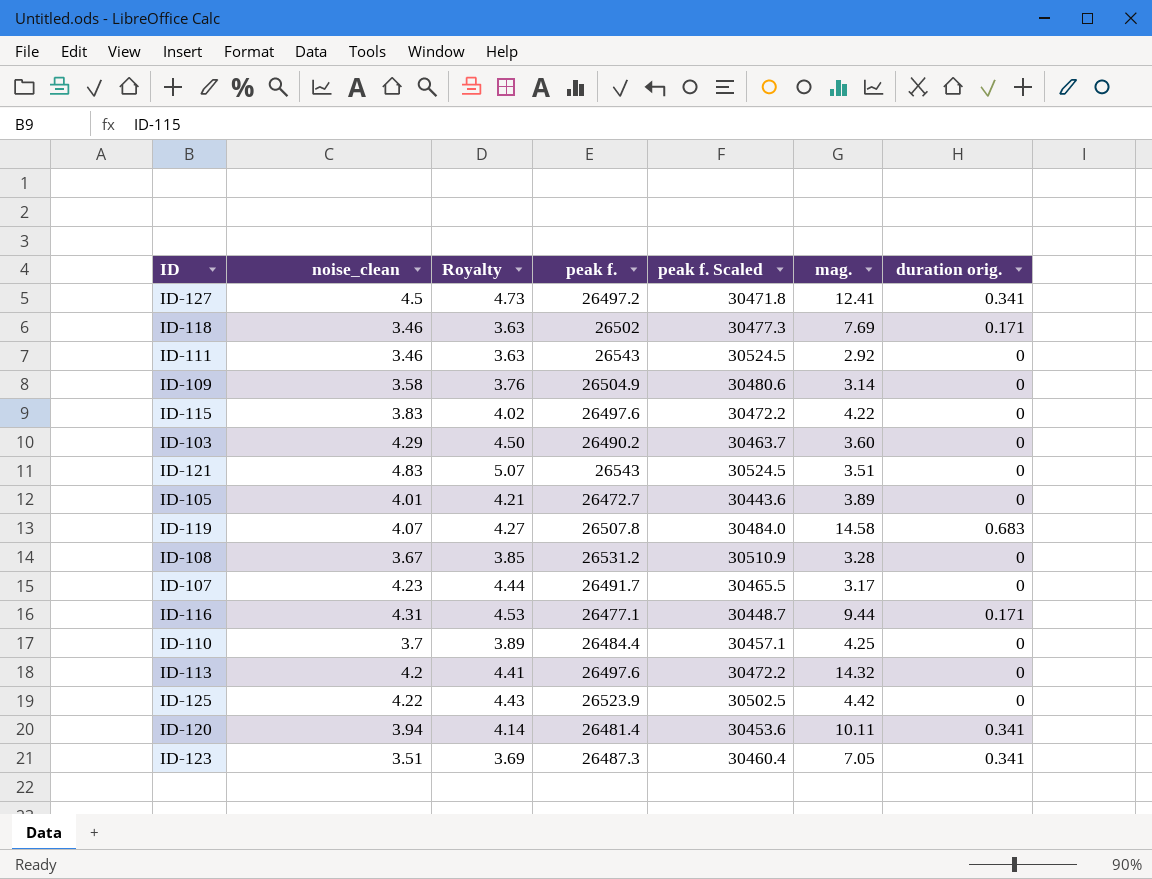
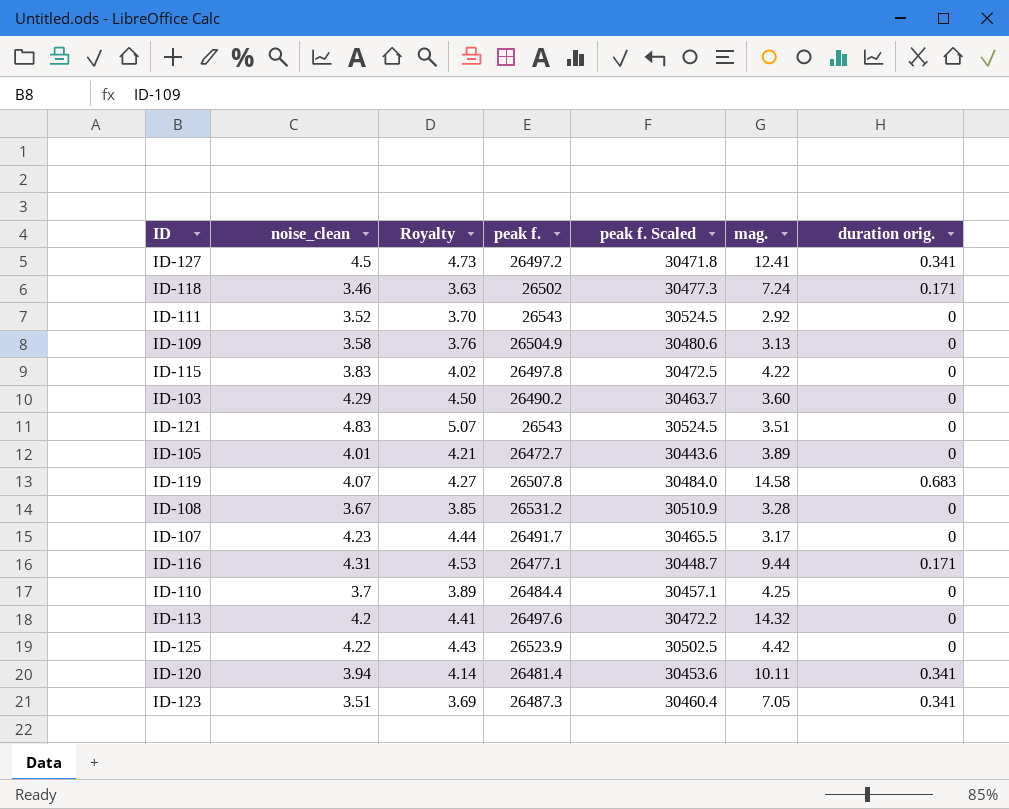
ID-118 | mag.: 7.69 -> 7.24
ID-111 | noise_clean: 3.46 -> 3.52
ID-111 | Royalty: 3.63 -> 3.70
ID-109 | mag.: 3.14 -> 3.13
ID-115 | peak f.: 26497.6 -> 26497.8
ID-115 | peak f. Scaled: 30472.2 -> 30472.5

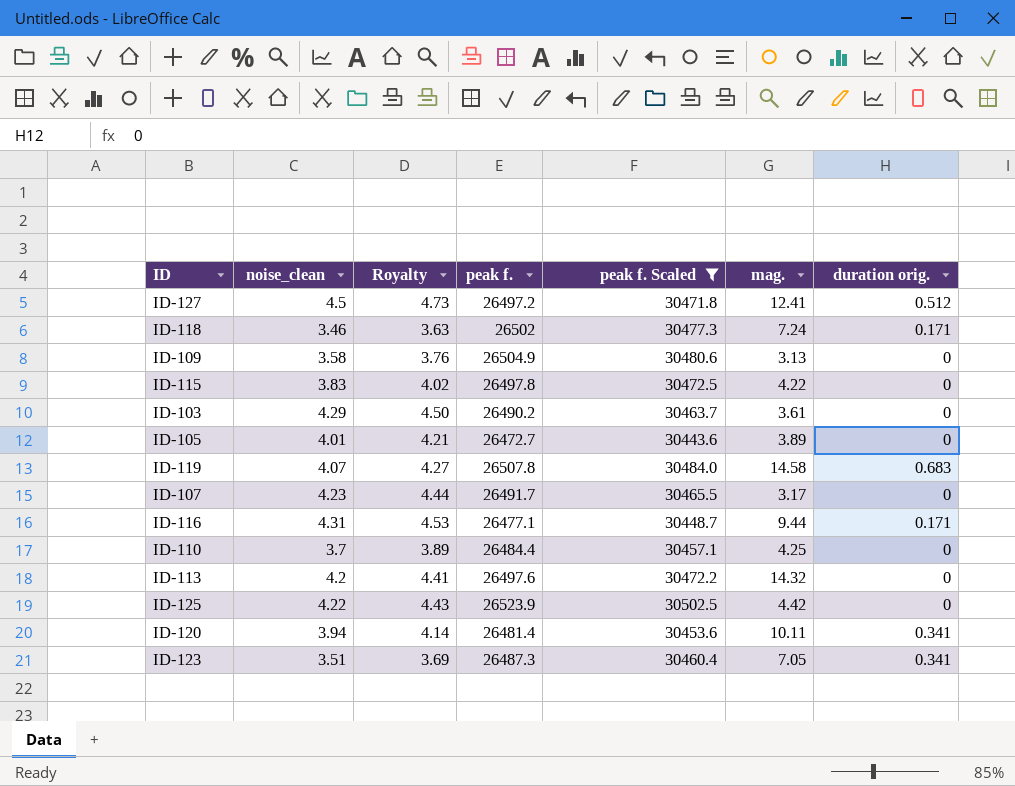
filter: none -> peak f. Scaled <= 30502.5
ID-127 | duration orig.: 0.341 -> 0.512
ID-103 | mag.: 3.60 -> 3.61

